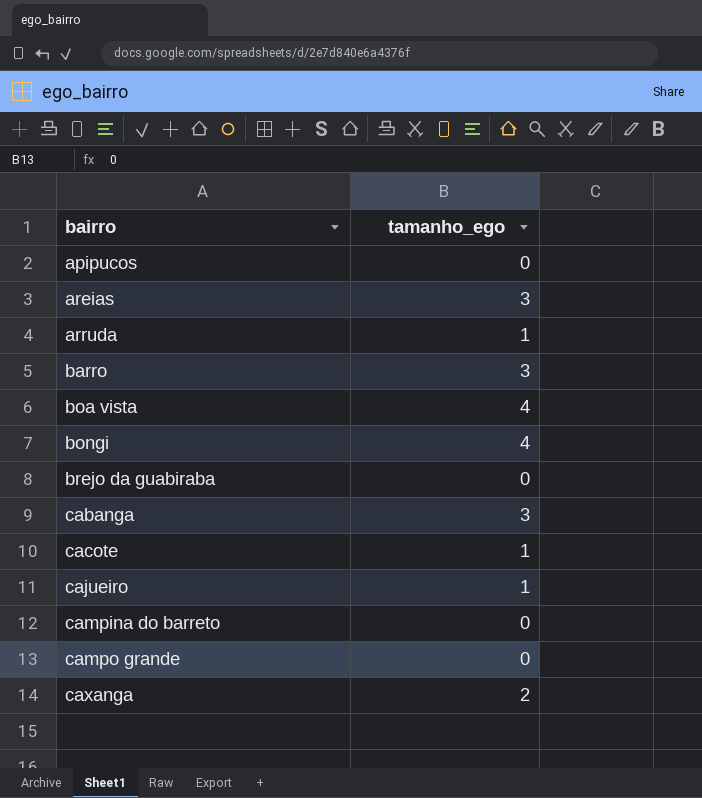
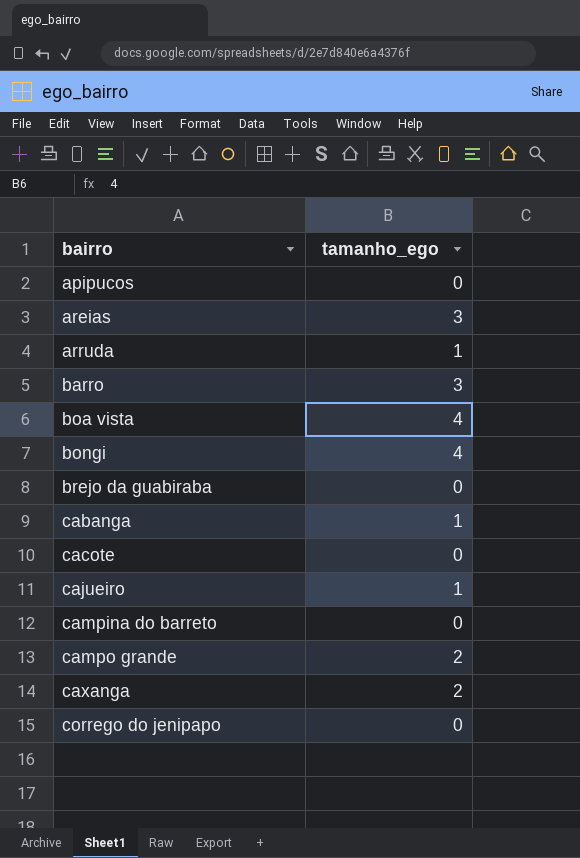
cabanga | tamanho_ego: 3 -> 1
cacote | tamanho_ego: 1 -> 0
campo grande | tamanho_ego: 0 -> 2
row corrego do jenipapo: none -> 0

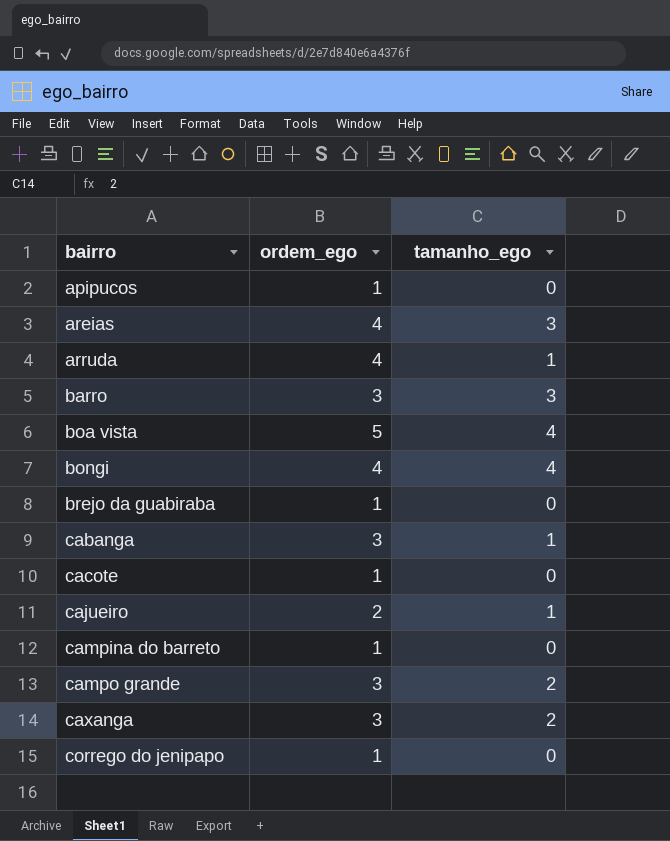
column ordem_ego | position: none -> 2

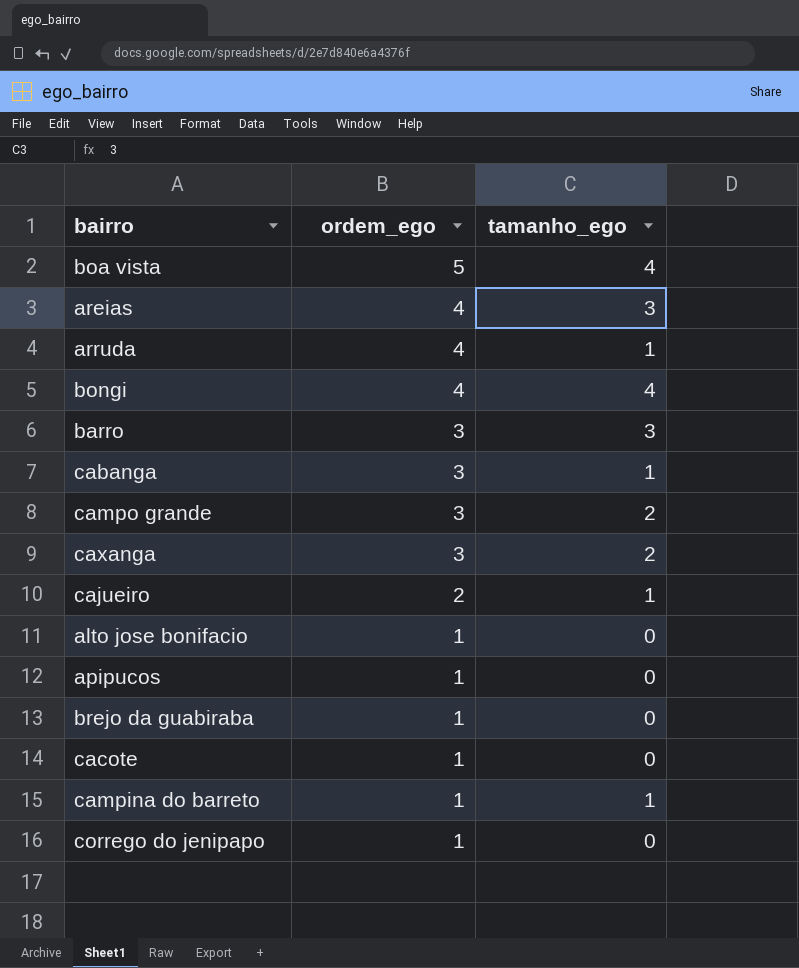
row order: bairro ascending -> ordem_ego descending
row alto jose bonifacio: none -> 1 | 0
campina do barreto | tamanho_ego: 0 -> 1

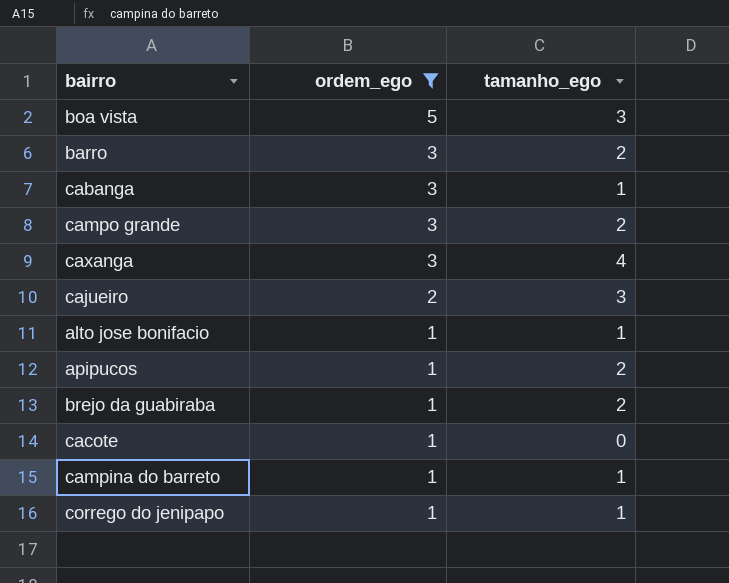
filter: none -> ordem_ego != 4
boa vista | tamanho_ego: 4 -> 3
barro | tamanho_ego: 3 -> 2
caxanga | tamanho_ego: 2 -> 4
cajueiro | tamanho_ego: 1 -> 3
alto jose bonifacio | tamanho_ego: 0 -> 1
apipucos | tamanho_ego: 0 -> 2
brejo da guabiraba | tamanho_ego: 0 -> 2
corrego do jenipapo | tamanho_ego: 0 -> 1

